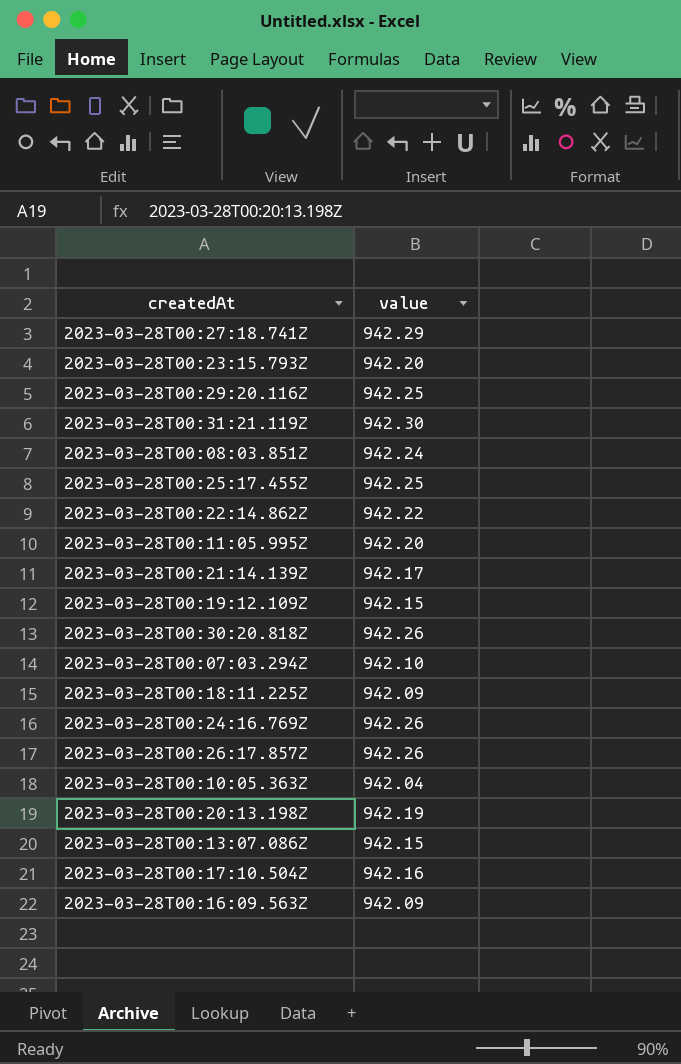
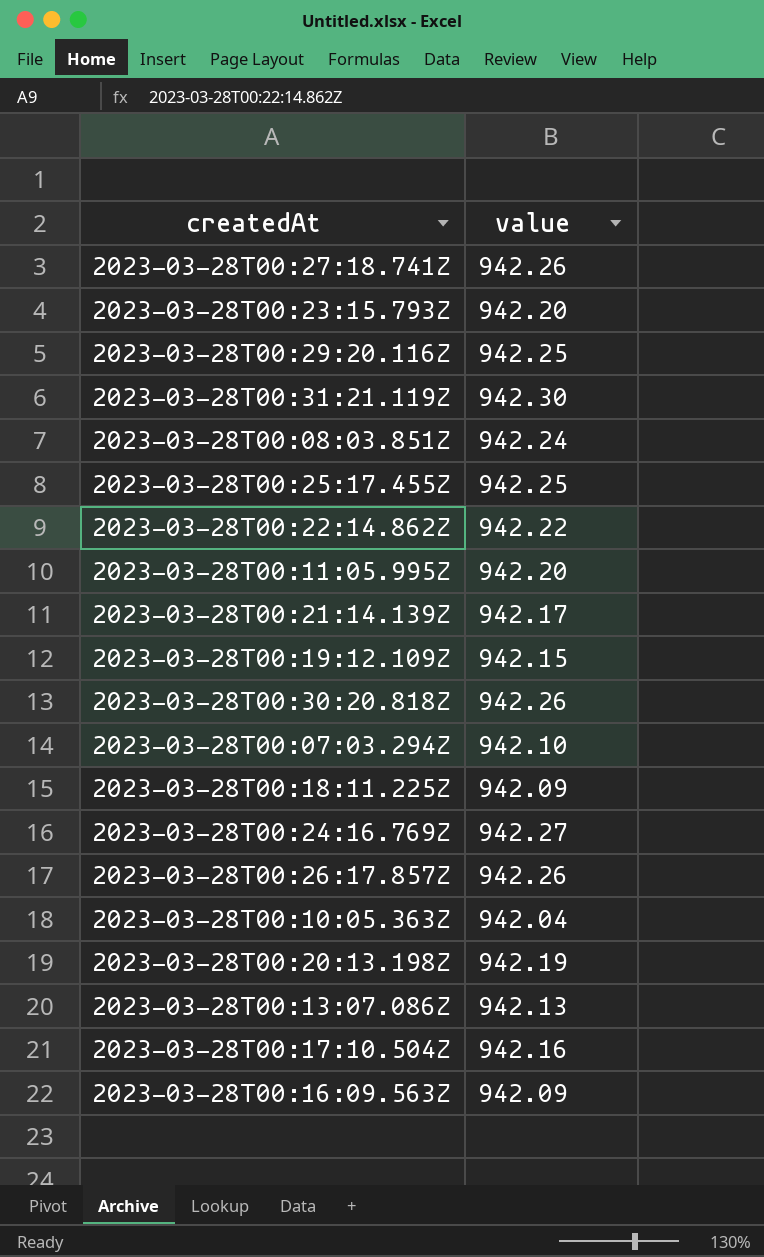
2023-03-28T00:27:18.741Z | value: 942.29 -> 942.26
2023-03-28T00:24:16.769Z | value: 942.26 -> 942.27
2023-03-28T00:13:07.086Z | value: 942.15 -> 942.13

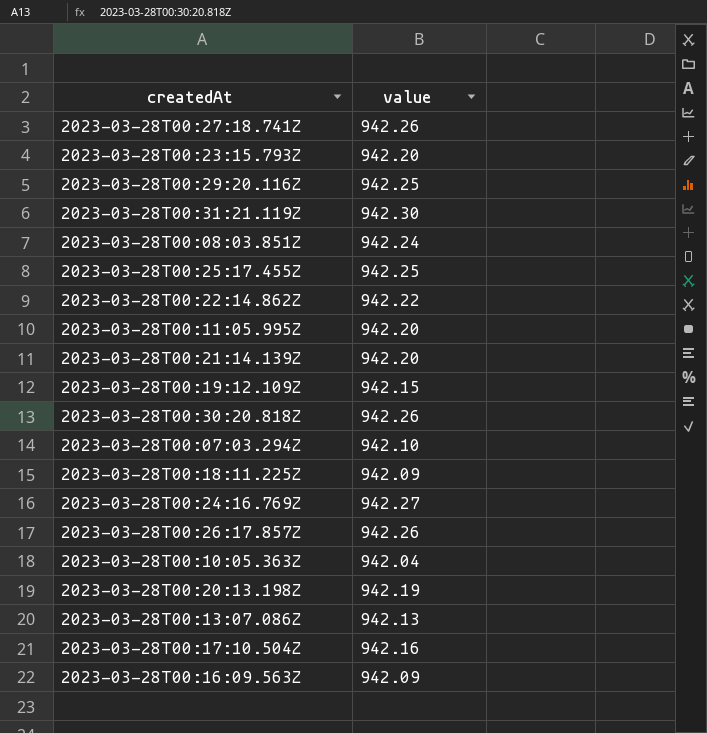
2023-03-28T00:21:14.139Z | value: 942.17 -> 942.20

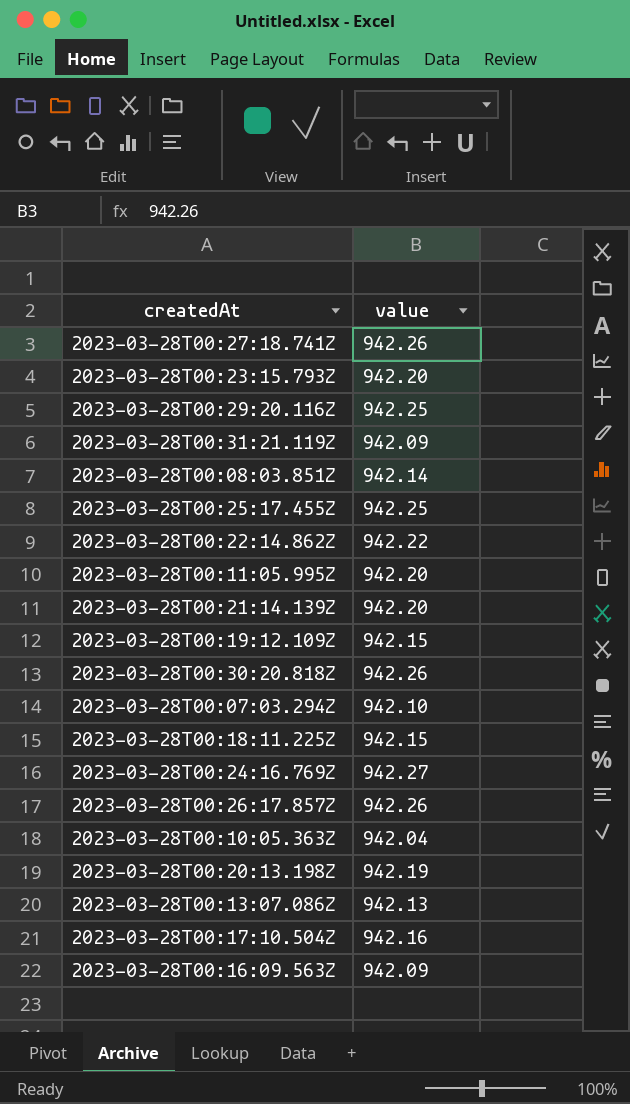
2023-03-28T00:31:21.119Z | value: 942.30 -> 942.09
2023-03-28T00:08:03.851Z | value: 942.24 -> 942.14
2023-03-28T00:18:11.225Z | value: 942.09 -> 942.15

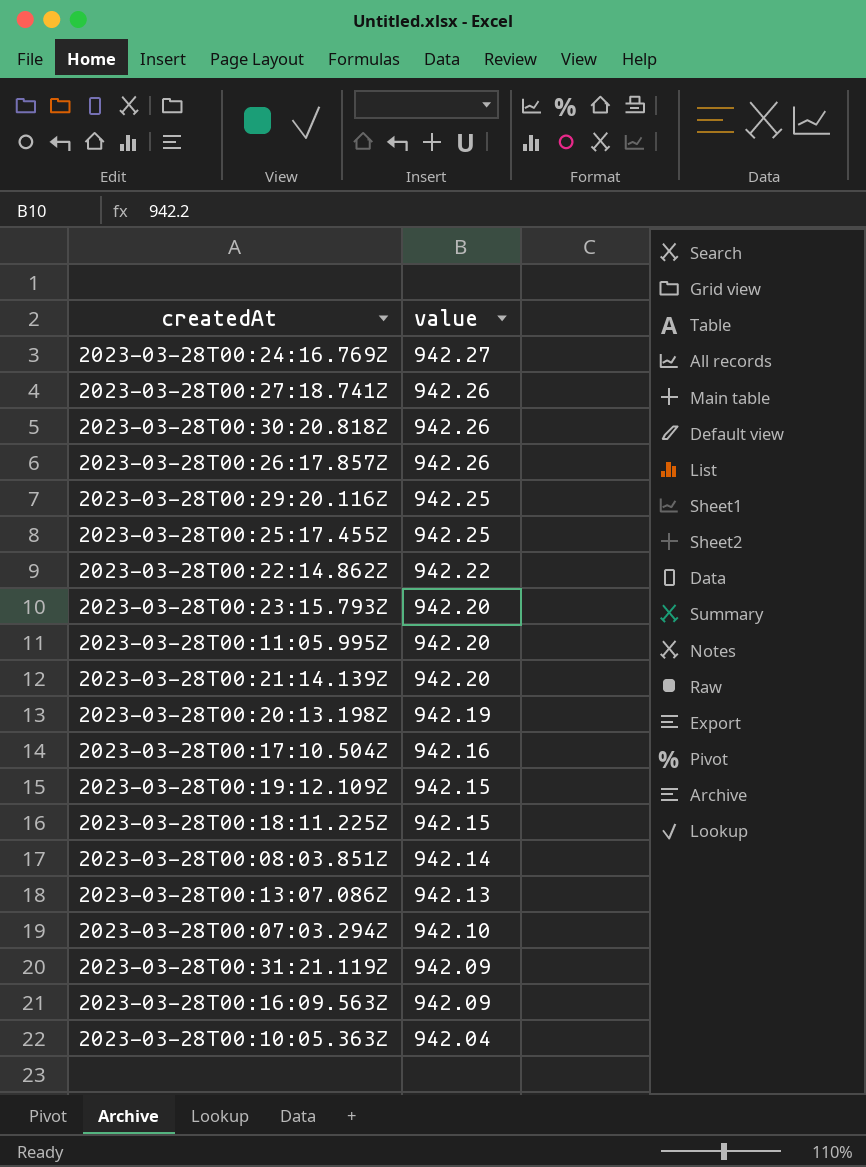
row order: none -> value descending

